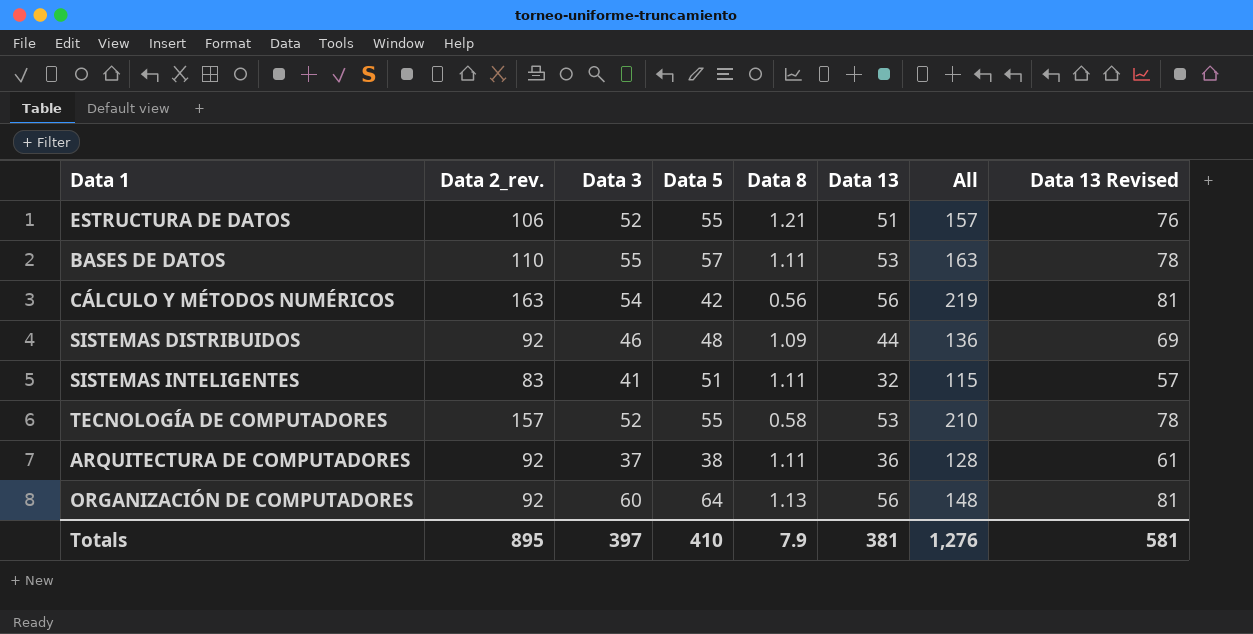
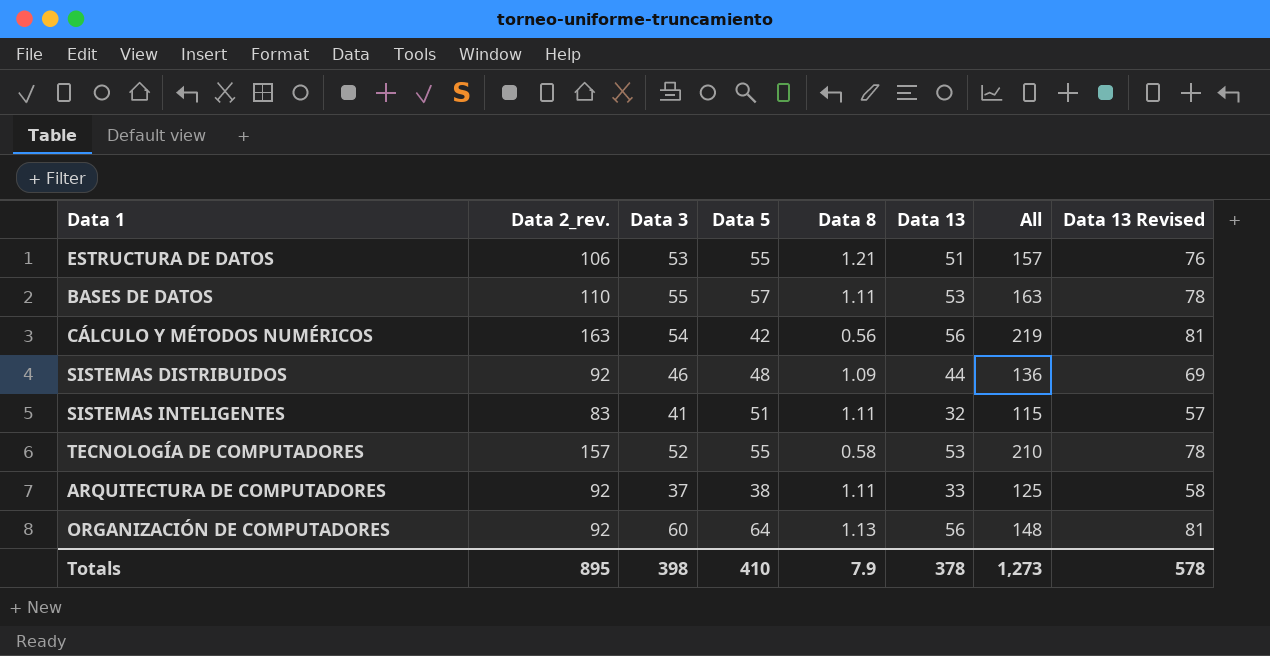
ESTRUCTURA DE DATOS | Data 3: 52 -> 53
ARQUITECTURA DE COMPUTADORES | Data 13: 36 -> 33
ARQUITECTURA DE COMPUTADORES | All: 128 -> 125
ARQUITECTURA DE COMPUTADORES | Data 13 Revised: 61 -> 58
Totals | Data 3: 397 -> 398
Totals | Data 13: 381 -> 378
Totals | All: 1,276 -> 1,273
Totals | Data 13 Revised: 581 -> 578

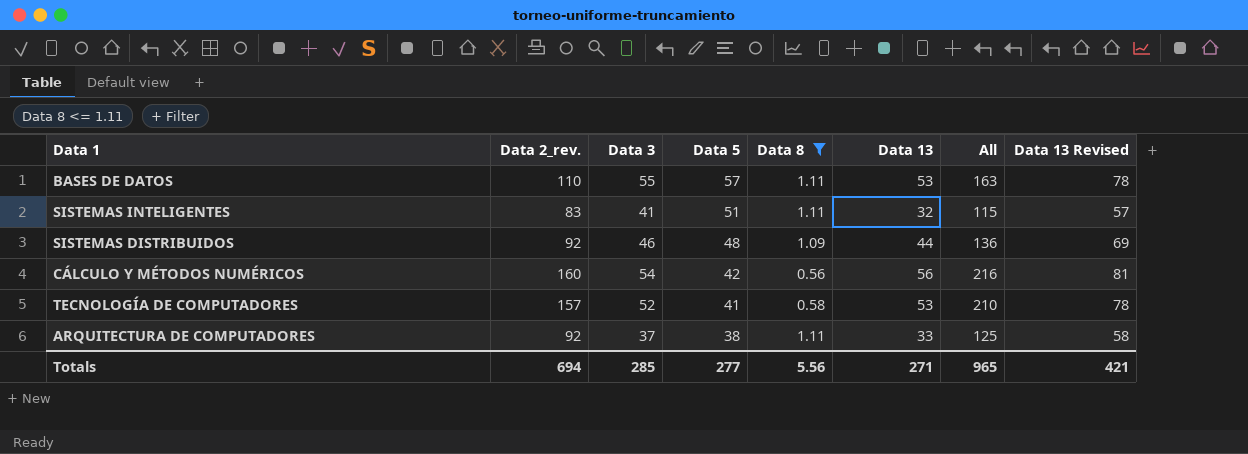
filter: none -> Data 8 <= 1.11
row order: none -> Data 5 descending
CÁLCULO Y MÉTODOS NUMÉRICOS | Data 2_rev.: 163 -> 160
CÁLCULO Y MÉTODOS NUMÉRICOS | All: 219 -> 216
TECNOLOGÍA DE COMPUTADORES | Data 5: 55 -> 41
Totals | Data 2_rev.: 895 -> 694
Totals | Data 3: 398 -> 285
Totals | Data 5: 410 -> 277
Totals | Data 8: 7.9 -> 5.56
Totals | Data 13: 378 -> 271
Totals | All: 1,273 -> 965
Totals | Data 13 Revised: 578 -> 421

